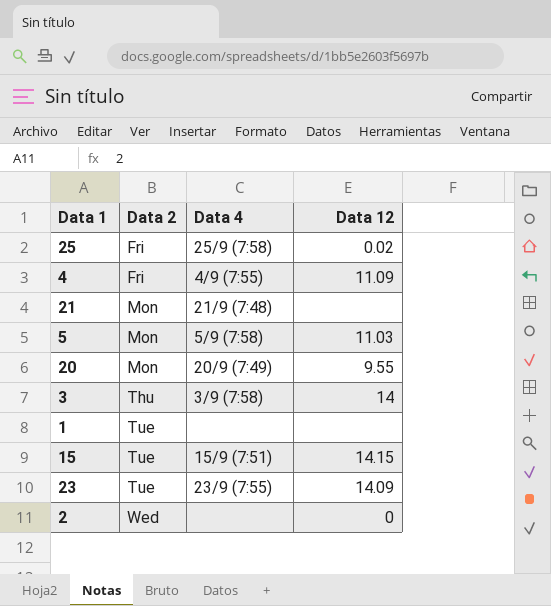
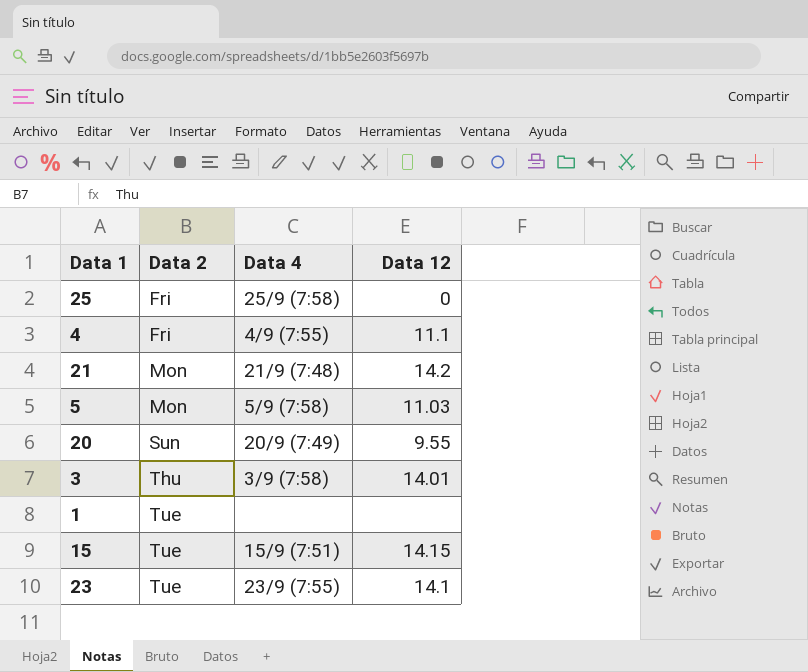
row 2: Wed | none | 0 -> none
25 | Data 12: 0.02 -> 0
4 | Data 12: 11.09 -> 11.1
21 | Data 12: none -> 14.2
20 | Data 2: Mon -> Sun
3 | Data 12: 14 -> 14.01
23 | Data 12: 14.09 -> 14.1

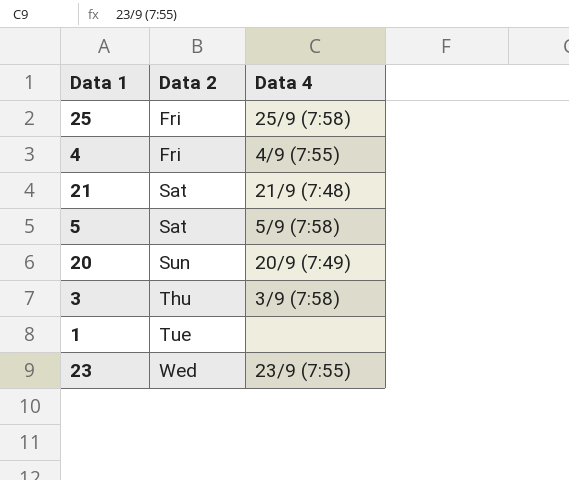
column Data 12 | position: 4 -> none
row 15: Tue | 15/9 (7:51) | 14.15 -> none
21 | Data 2: Mon -> Sat
5 | Data 2: Mon -> Sat
23 | Data 2: Tue -> Wed

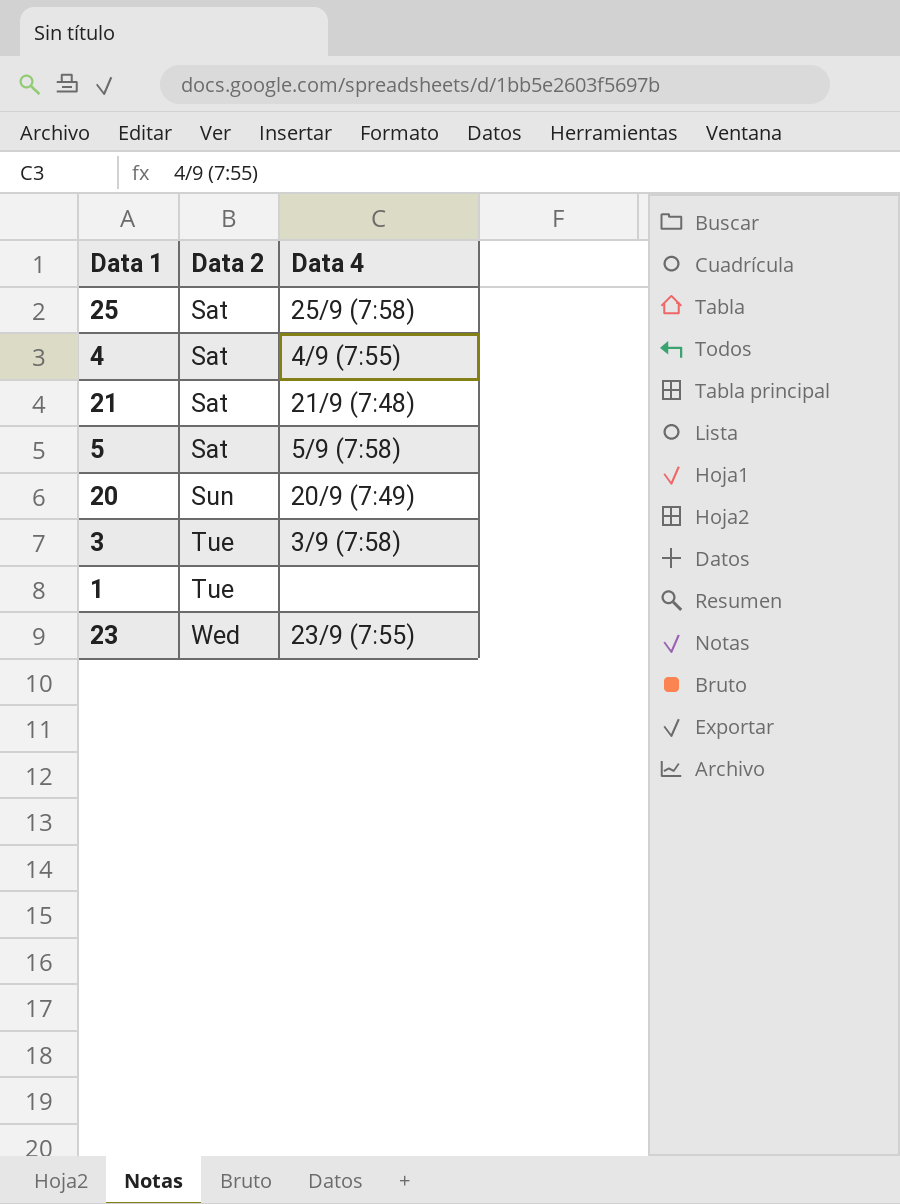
25 | Data 2: Fri -> Sat
4 | Data 2: Fri -> Sat
3 | Data 2: Thu -> Tue

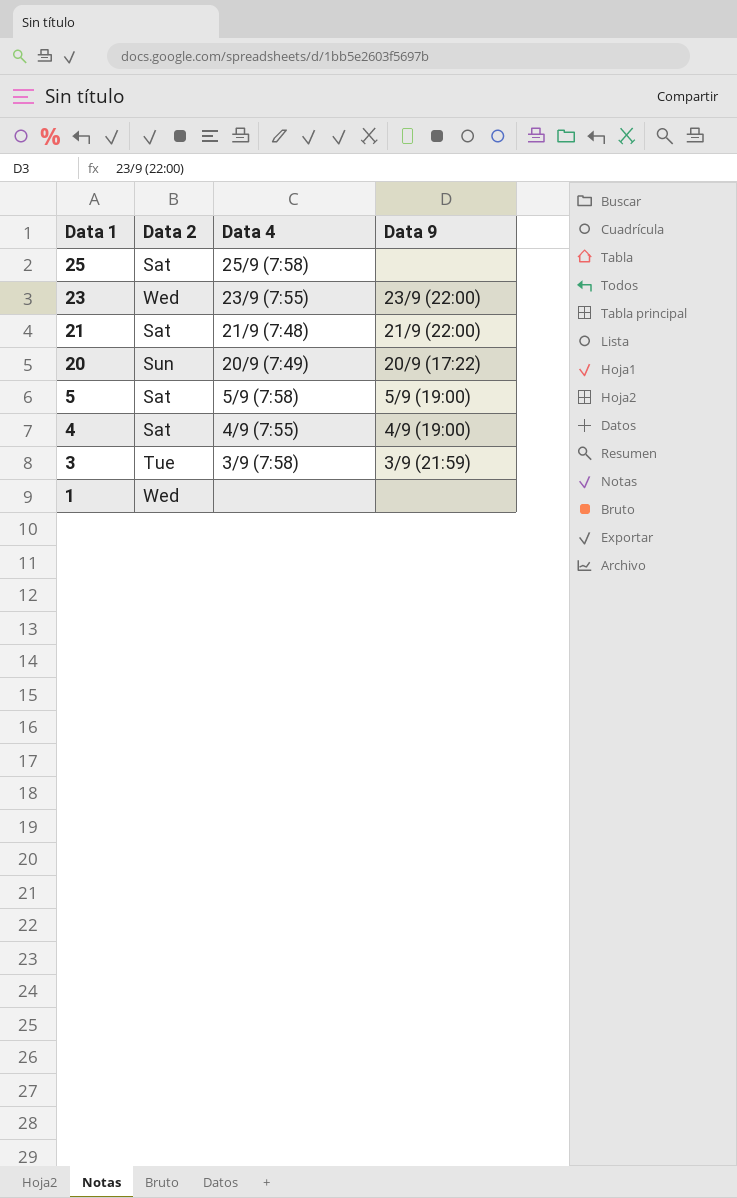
row order: Data 2 ascending -> Data 1 descending
column Data 9 | position: none -> 4
1 | Data 2: Tue -> Wed

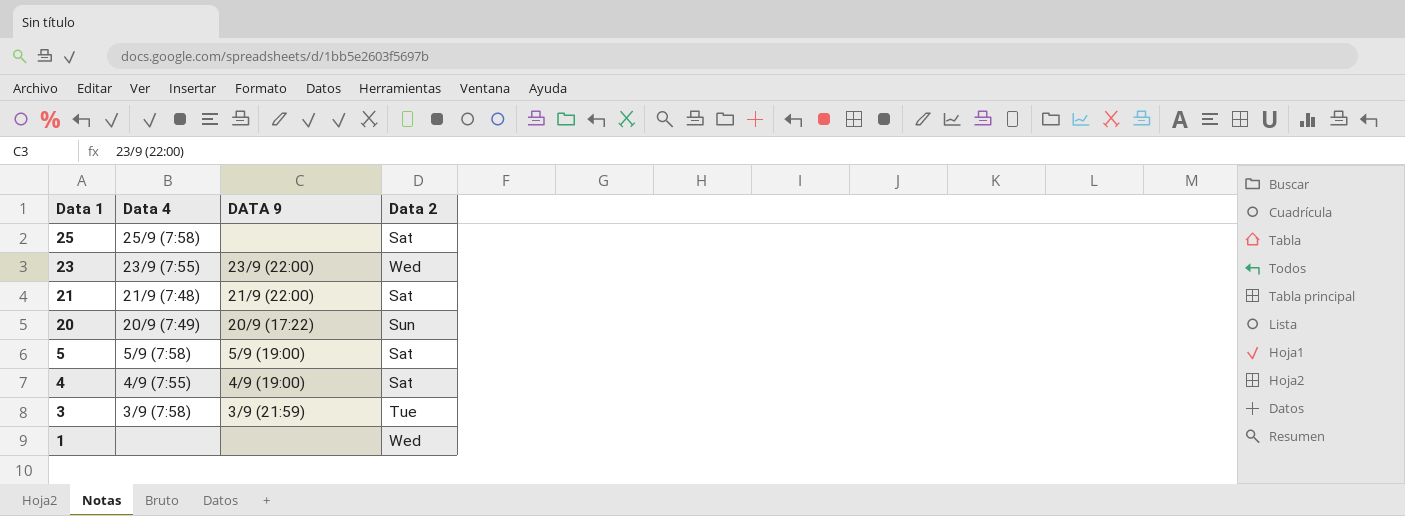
column name: Data 9 -> DATA 9
column Data 2 | position: 2 -> 4

